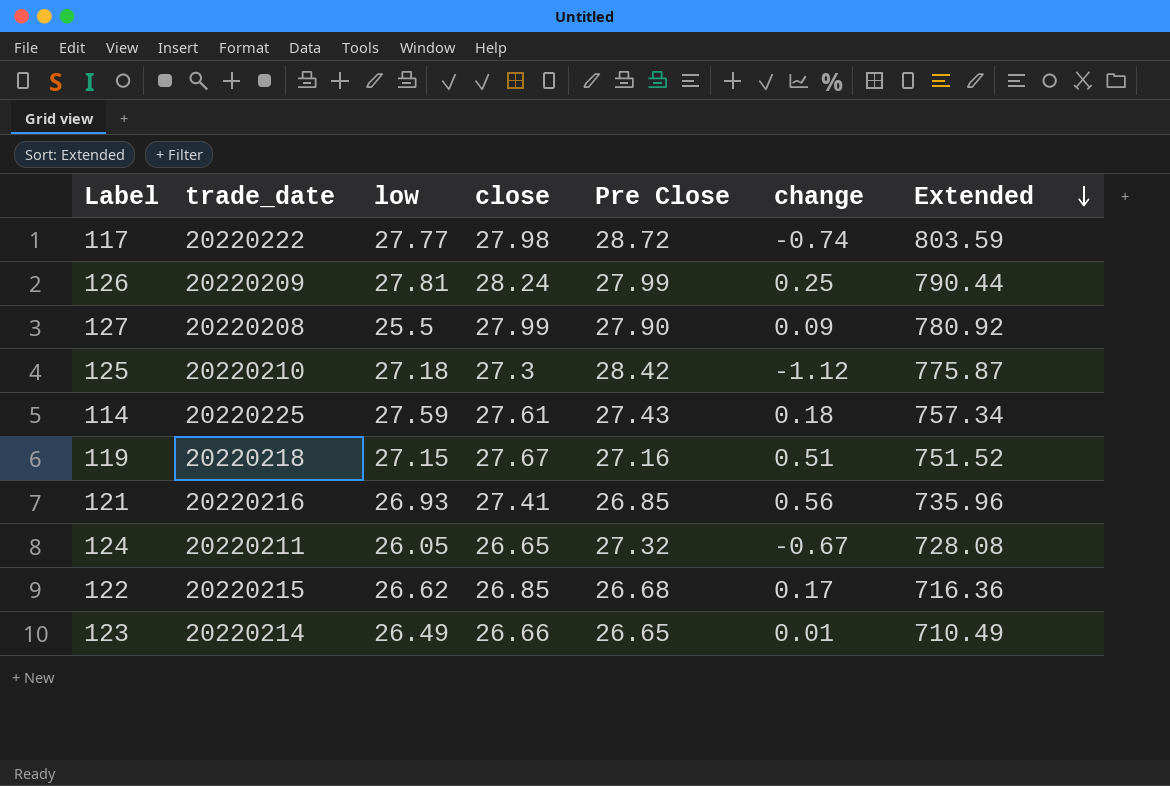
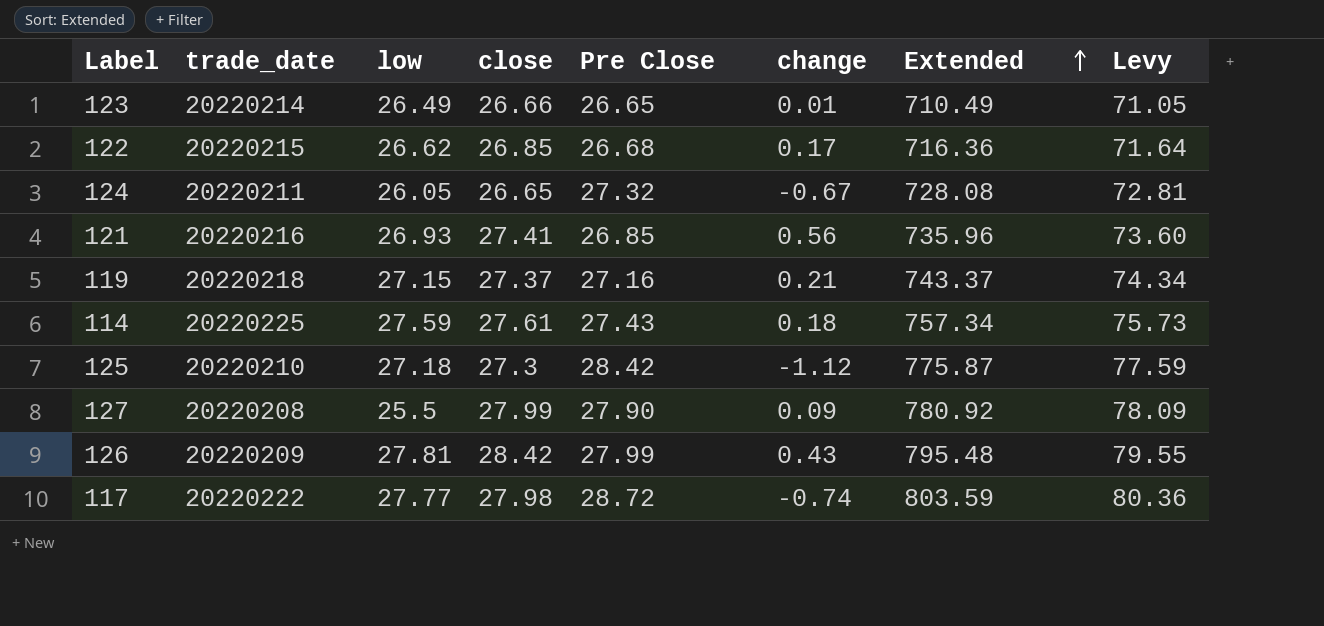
row order: Extended descending -> Extended ascending
column Levy | formula: none -> [Extended] * 0.1
119 | close: 27.67 -> 27.37
119 | change: 0.51 -> 0.21
119 | Extended: 751.52 -> 743.37
126 | close: 28.24 -> 28.42
126 | change: 0.25 -> 0.43
126 | Extended: 790.44 -> 795.48

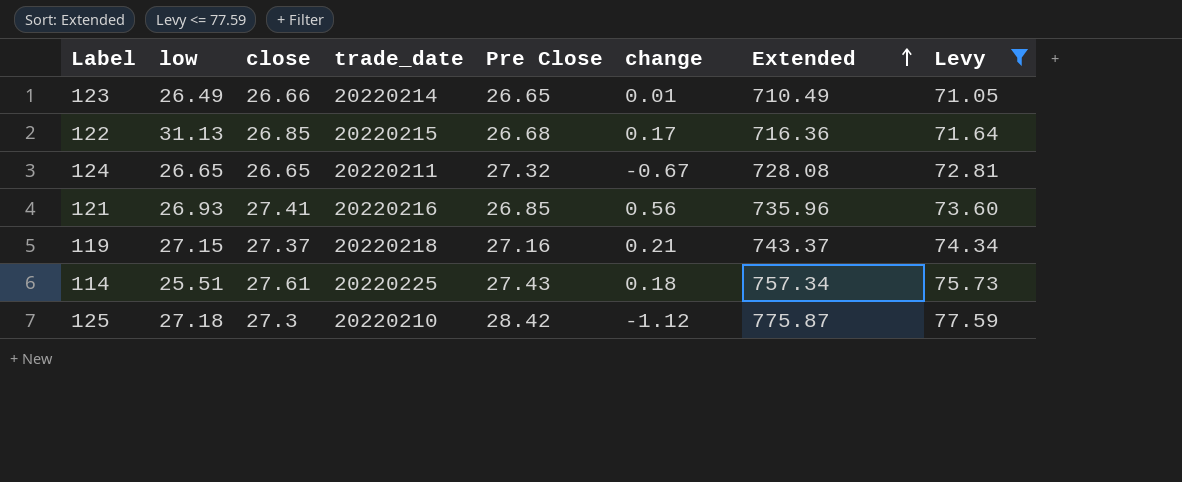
filter: none -> Levy <= 77.59
column trade_date | position: 2 -> 4
122 | low: 26.62 -> 31.13
124 | low: 26.05 -> 26.65
114 | low: 27.59 -> 25.51

